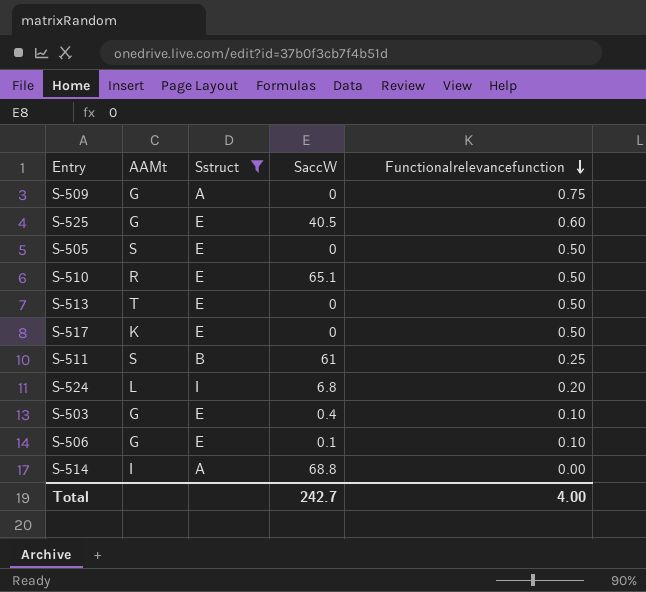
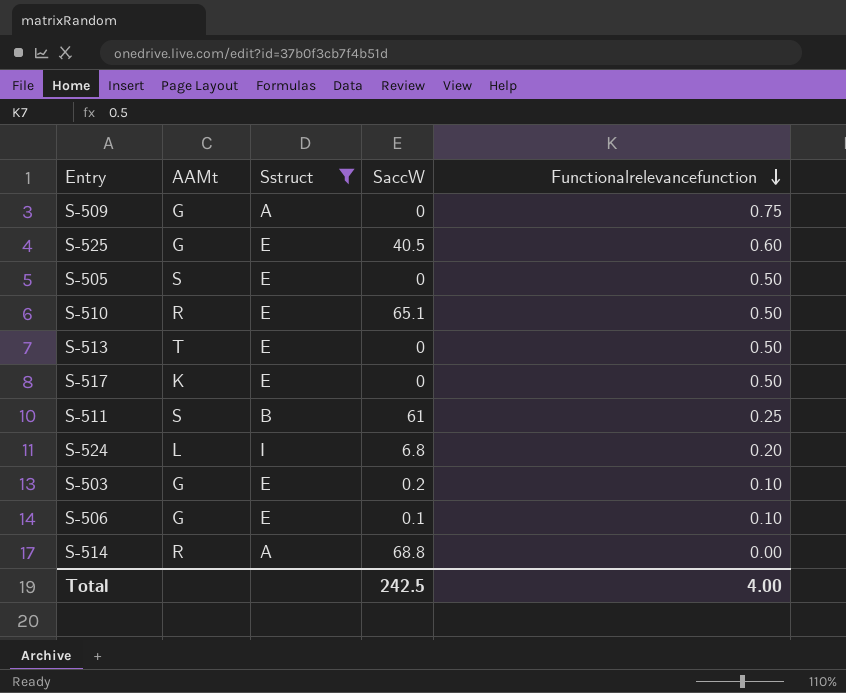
S-503 | SaccW: 0.4 -> 0.2
S-514 | AAMt: I -> R
Total | SaccW: 242.7 -> 242.5

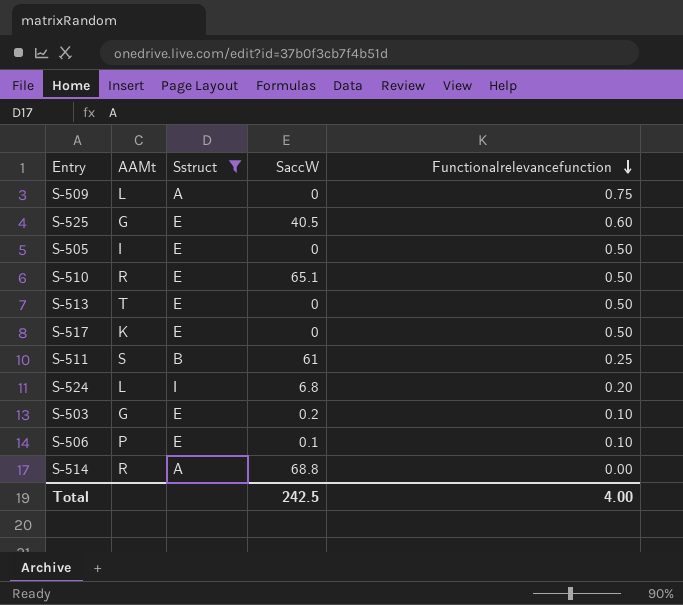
S-509 | AAMt: G -> L
S-505 | AAMt: S -> I
S-506 | AAMt: G -> P

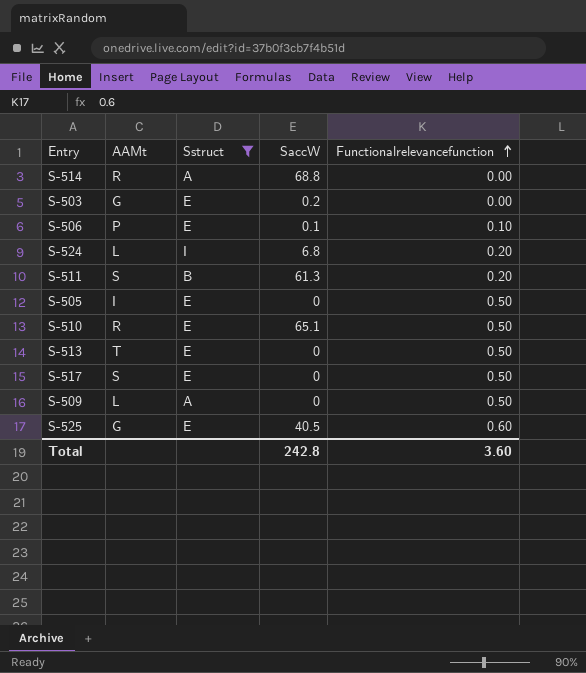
row order: Functionalrelevancefunction descending -> Functionalrelevancefunction ascending
S-503 | Functionalrelevancefunction: 0.10 -> 0.00
S-511 | SaccW: 61 -> 61.3
S-511 | Functionalrelevancefunction: 0.25 -> 0.20
S-517 | AAMt: K -> S
S-509 | Functionalrelevancefunction: 0.75 -> 0.50
Total | SaccW: 242.5 -> 242.8
Total | Functionalrelevancefunction: 4.00 -> 3.60

